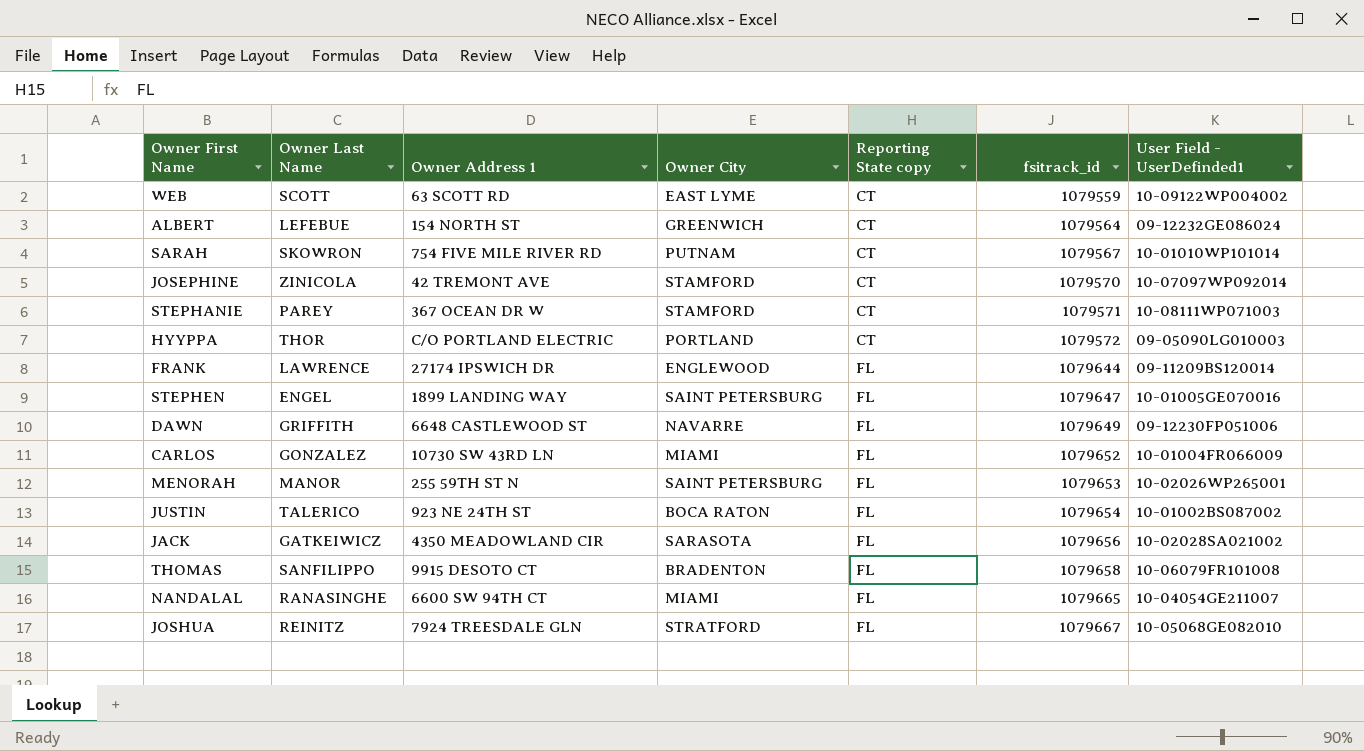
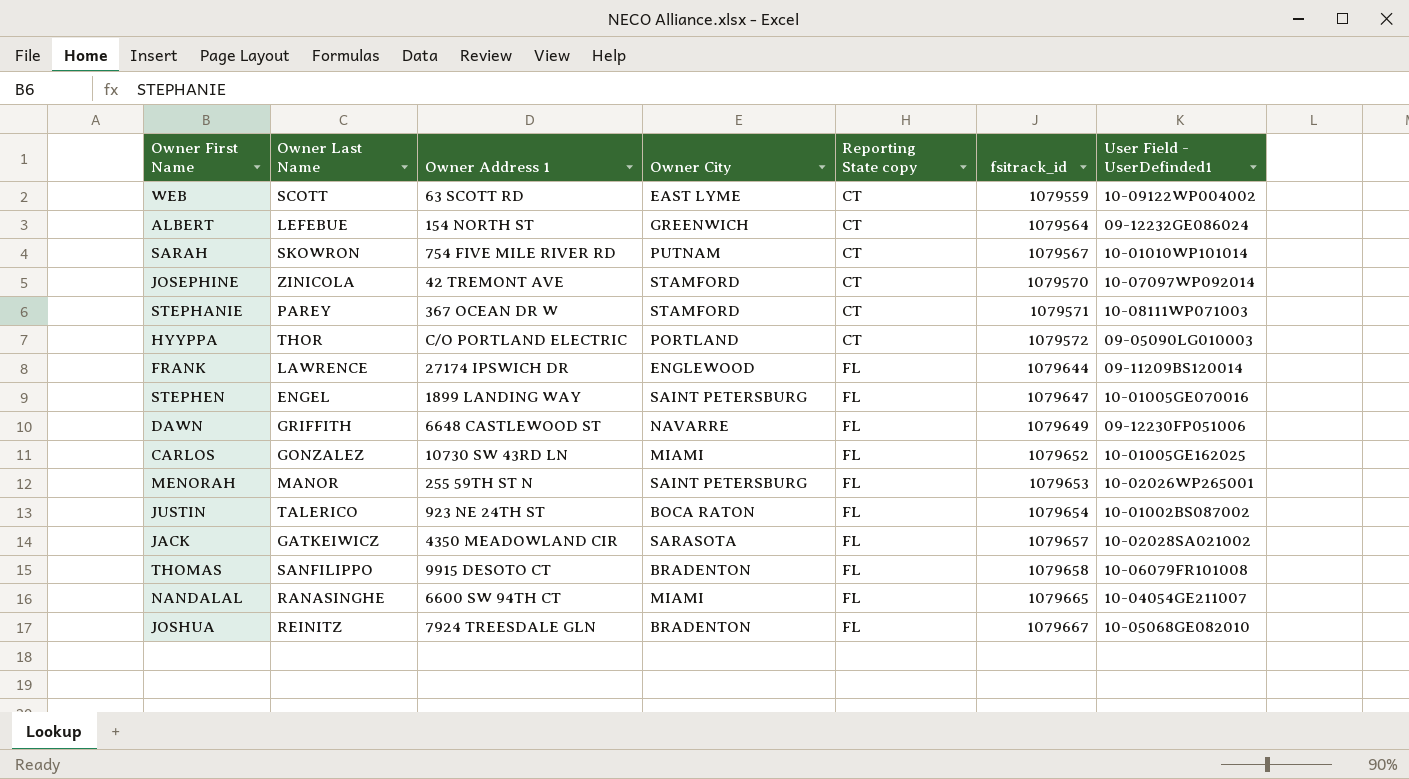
CARLOS | User Field - UserDefinded1: 10-01004FR066009 -> 10-01005GE162025
JACK | fsitrack_id: 1079656 -> 1079657
JOSHUA | Owner City: STRATFORD -> BRADENTON

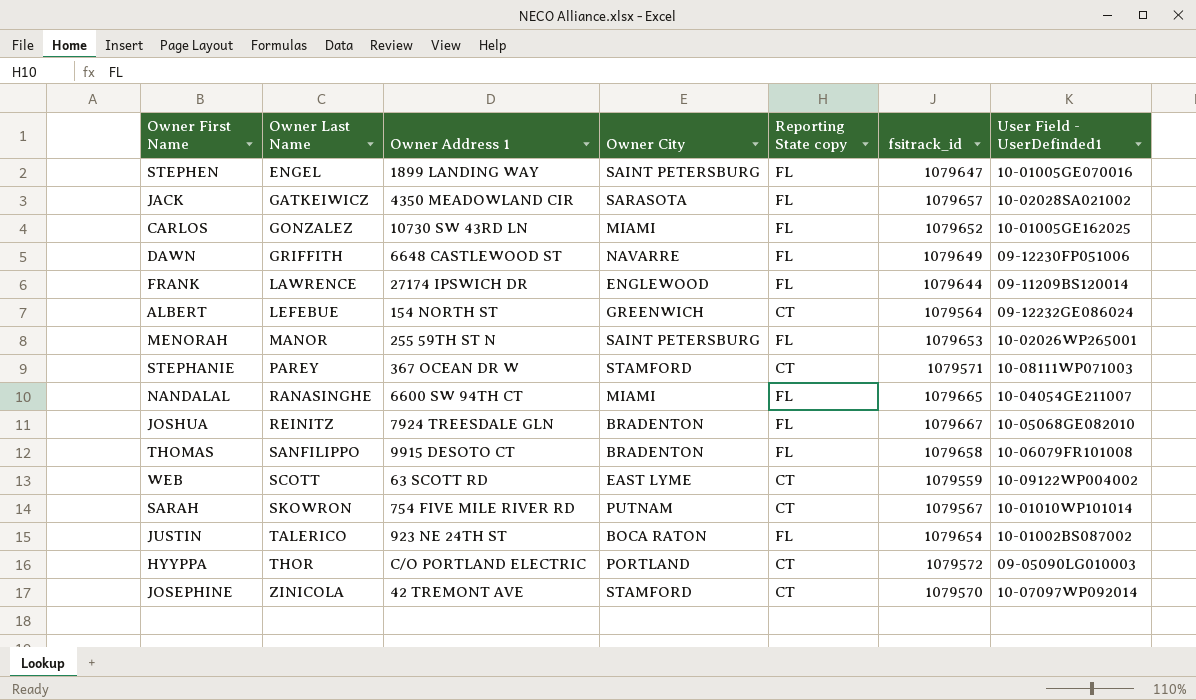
row order: Reporting State copy ascending -> Owner Last Name ascending

